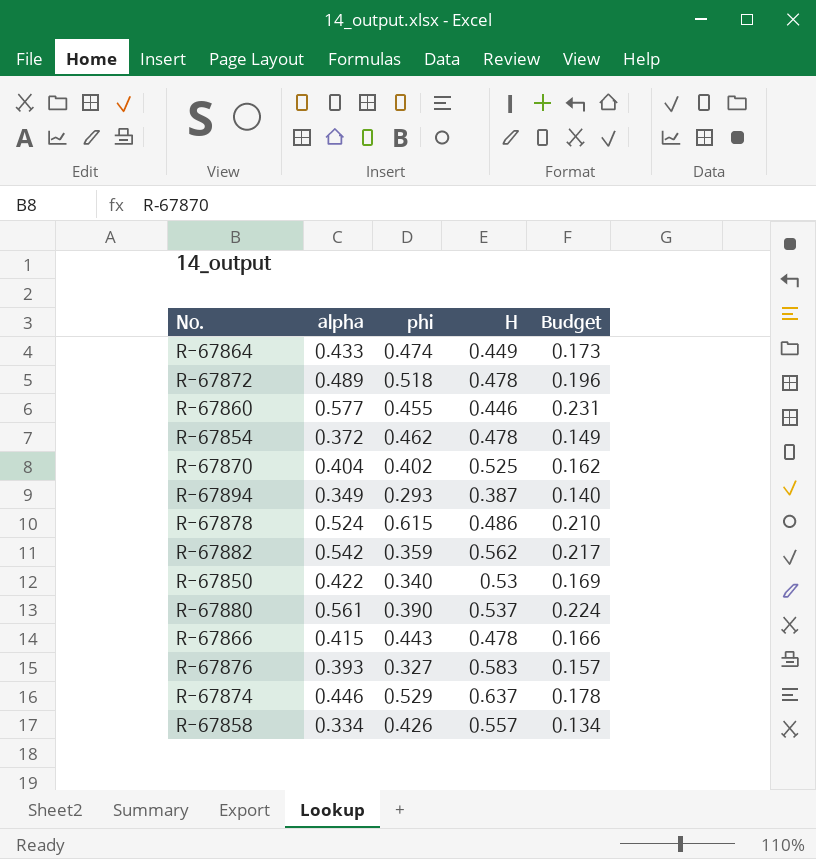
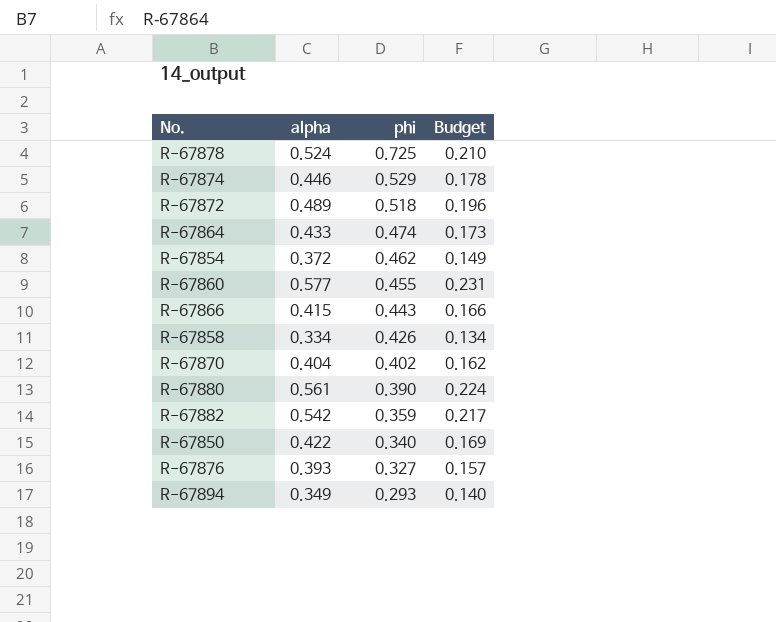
row order: none -> phi descending
column H | position: 4 -> none
R-67878 | phi: 0.615 -> 0.725

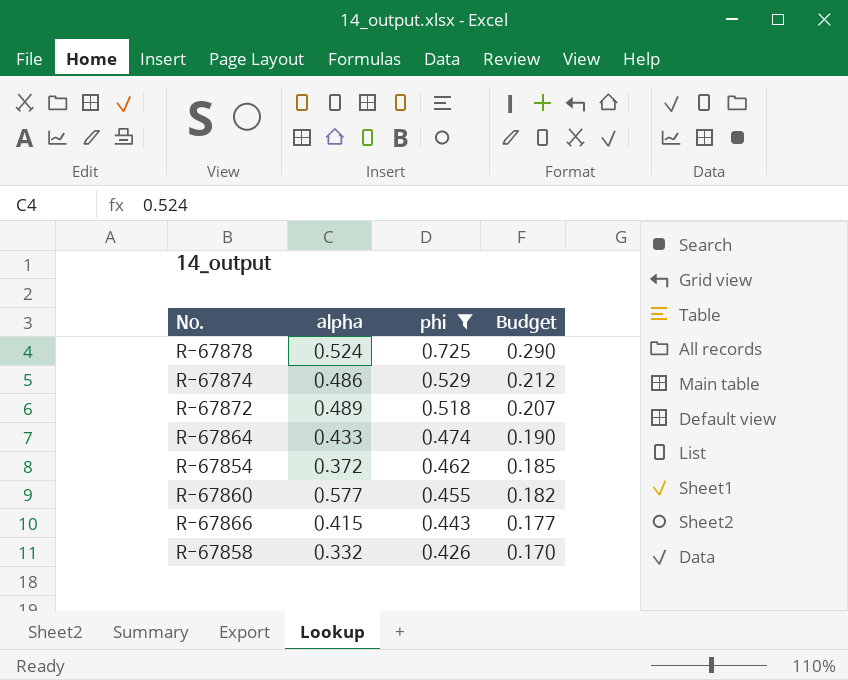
filter: none -> phi >= 0.426
column Budget | formula: [alpha] * 0.4 -> [phi] * 0.4
R-67874 | alpha: 0.446 -> 0.486
R-67858 | alpha: 0.334 -> 0.332

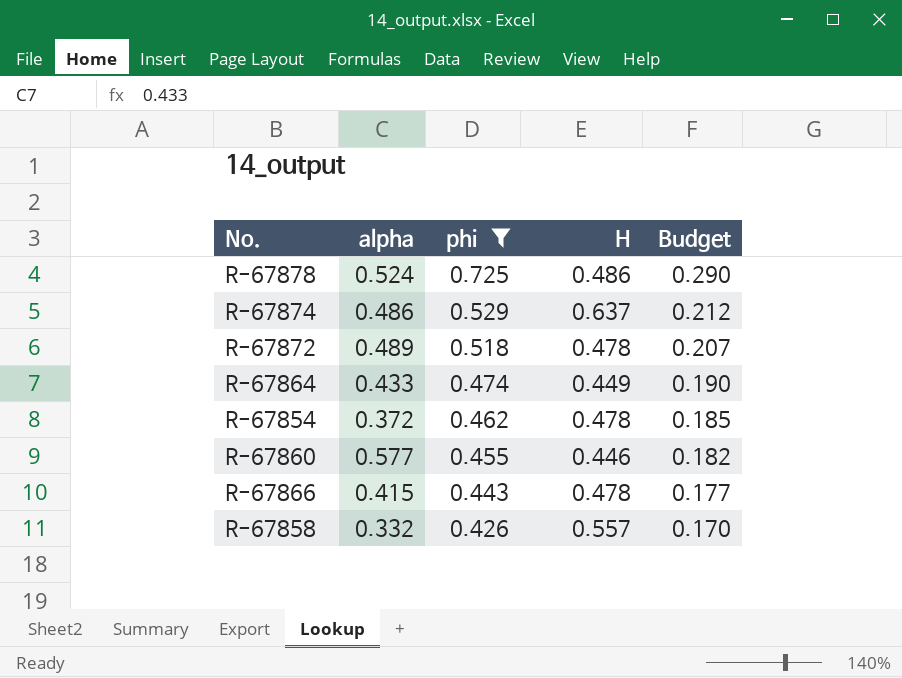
column H | position: none -> 4

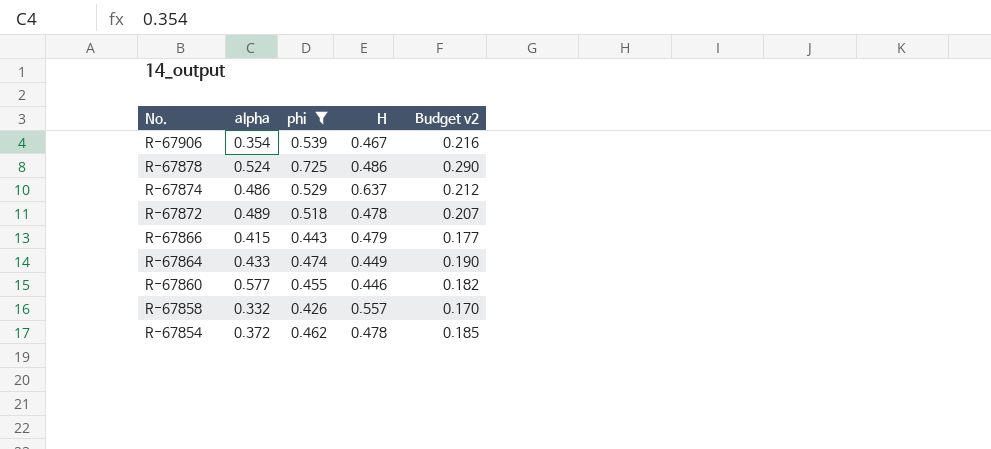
row order: phi descending -> No. descending
column name: Budget -> Budget v2
row R-67906: none -> 0.354 | 0.539 | 0.467 | 0.216
R-67866 | H: 0.478 -> 0.479

